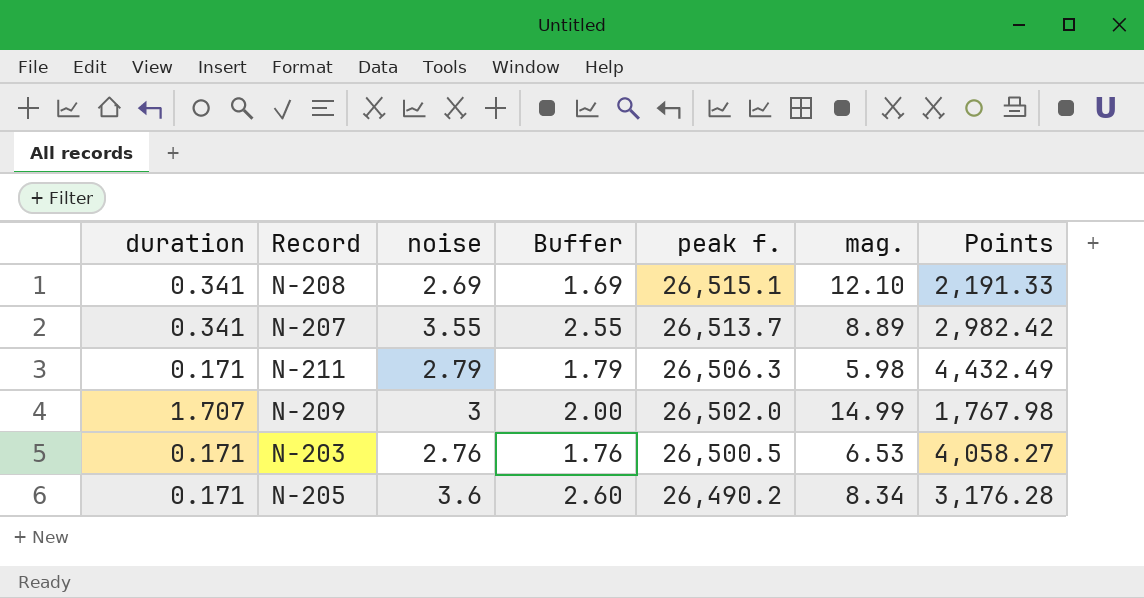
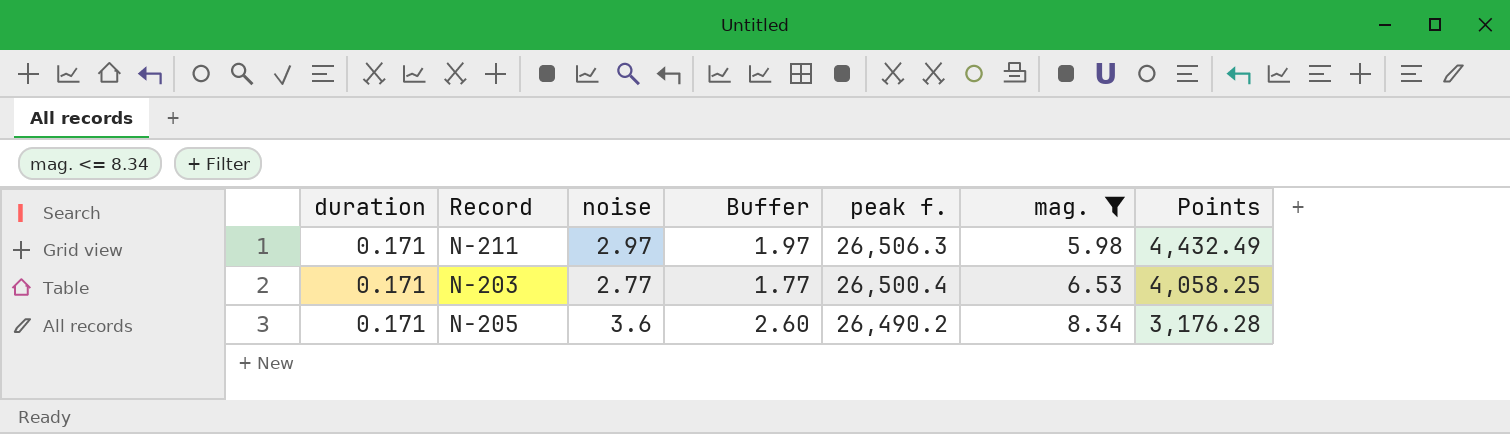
filter: none -> mag. <= 8.34
N-211 | noise: 2.79 -> 2.97
N-211 | Buffer: 1.79 -> 1.97
N-203 | noise: 2.76 -> 2.77
N-203 | Buffer: 1.76 -> 1.77
N-203 | peak f.: 26,500.5 -> 26,500.4
N-203 | Points: 4,058.27 -> 4,058.25

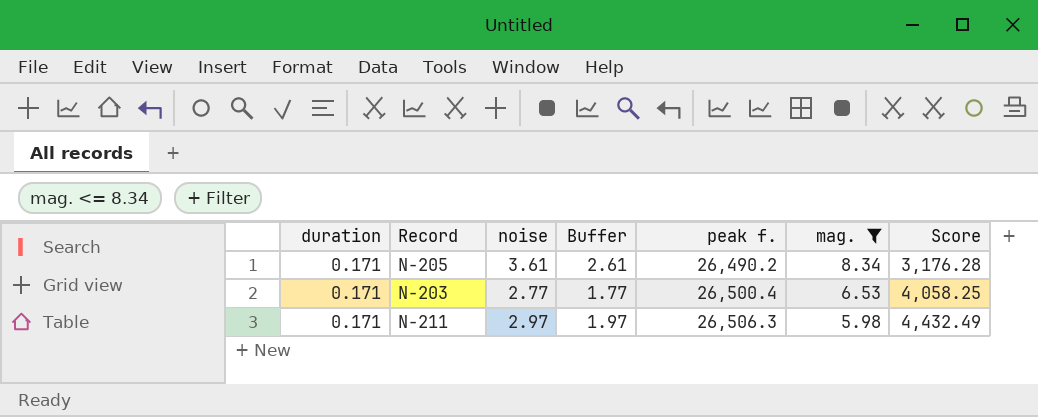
row order: peak f. descending -> peak f. ascending
column name: Points -> Score
N-205 | noise: 3.6 -> 3.61
N-205 | Buffer: 2.60 -> 2.61

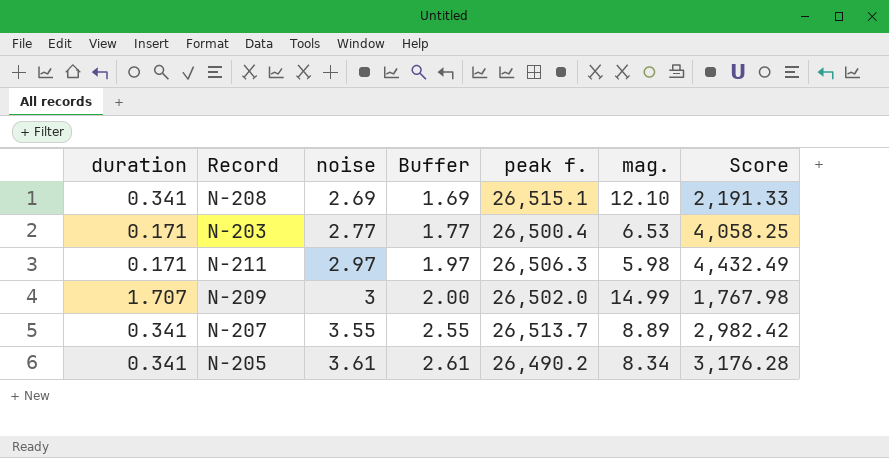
filter: mag. <= 8.34 -> none
row order: peak f. ascending -> noise ascending
N-205 | duration: 0.171 -> 0.341

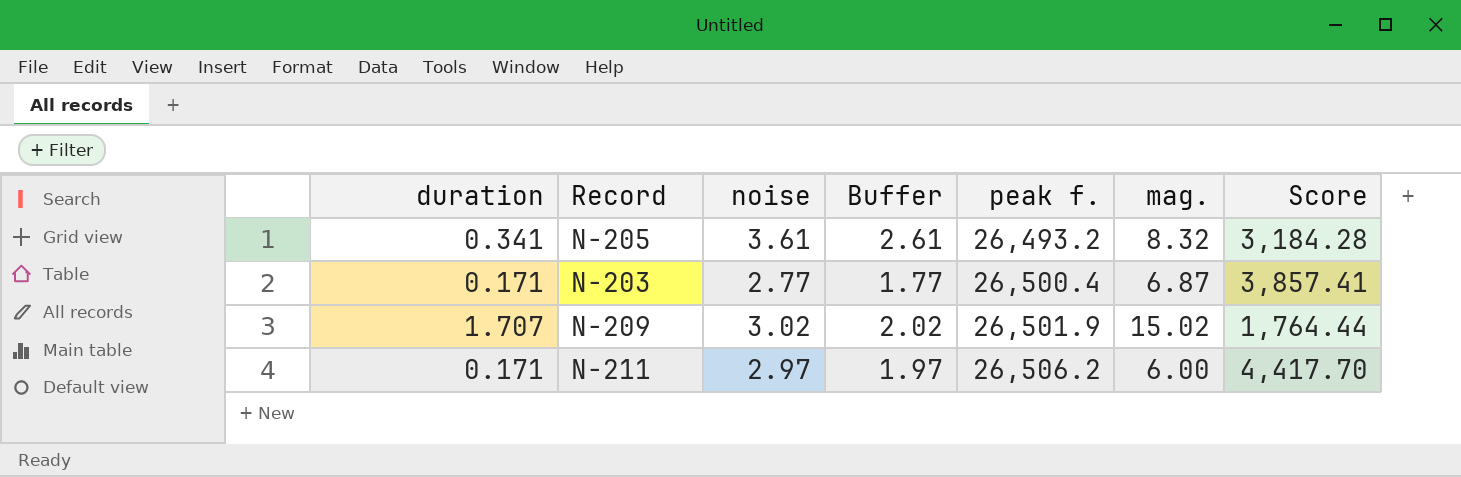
row order: noise ascending -> peak f. ascending
row N-208: 0.341 | 2.69 | 1.69 | 26,515.1 | 12.10 | 2,191.33 -> none
row N-207: 0.341 | 3.55 | 2.55 | 26,513.7 | 8.89 | 2,982.42 -> none
N-205 | peak f.: 26,490.2 -> 26,493.2
N-205 | mag.: 8.34 -> 8.32
N-205 | Score: 3,176.28 -> 3,184.28
N-203 | mag.: 6.53 -> 6.87
N-203 | Score: 4,058.25 -> 3,857.41
N-209 | noise: 3 -> 3.02
N-209 | Buffer: 2.00 -> 2.02
N-209 | peak f.: 26,502.0 -> 26,501.9
N-209 | mag.: 14.99 -> 15.02
N-209 | Score: 1,767.98 -> 1,764.44
N-211 | peak f.: 26,506.3 -> 26,506.2
N-211 | mag.: 5.98 -> 6.00
N-211 | Score: 4,432.49 -> 4,417.70

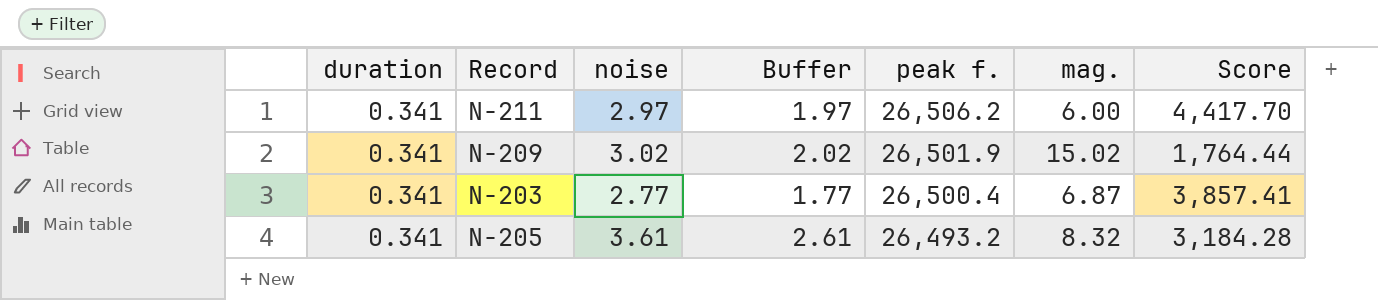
row order: peak f. ascending -> peak f. descending
N-211 | duration: 0.171 -> 0.341
N-209 | duration: 1.707 -> 0.341
N-203 | duration: 0.171 -> 0.341

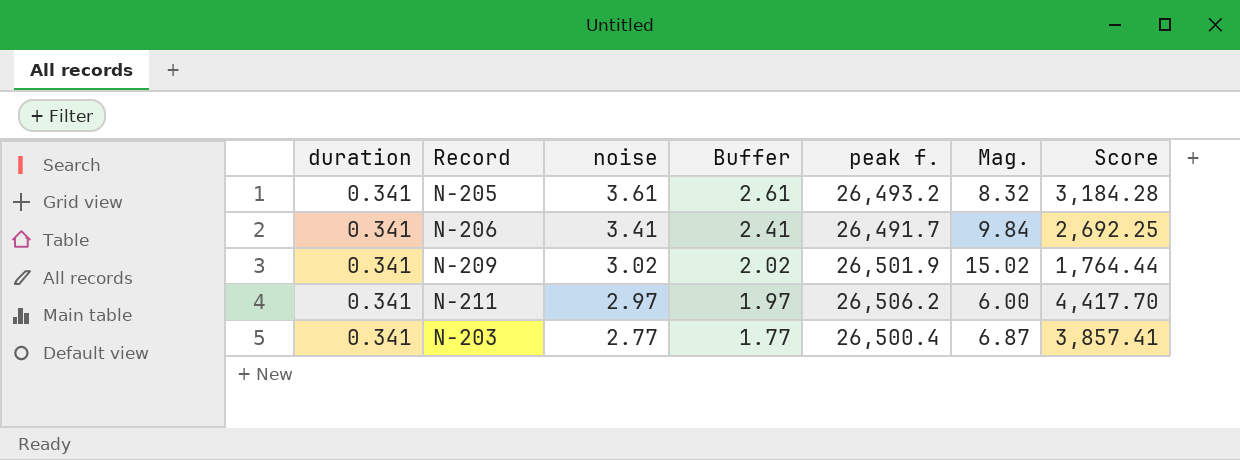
row order: peak f. descending -> noise descending
column name: mag. -> Mag.
row N-206: none -> 0.341 | 3.41 | 2.41 | 26,491.7 | 9.84 | 2,692.25

